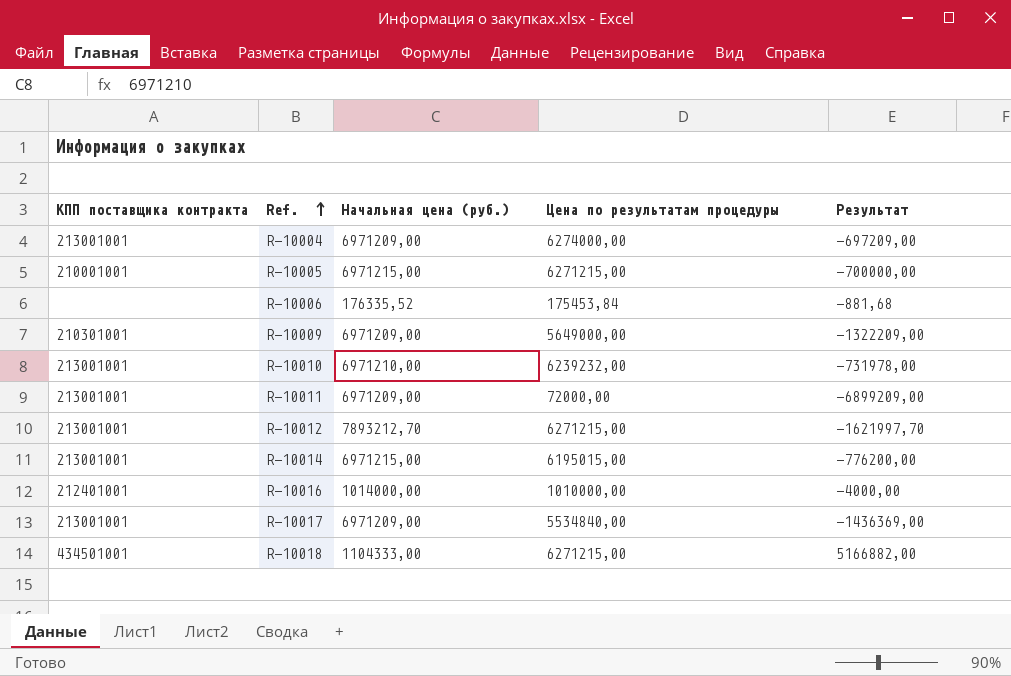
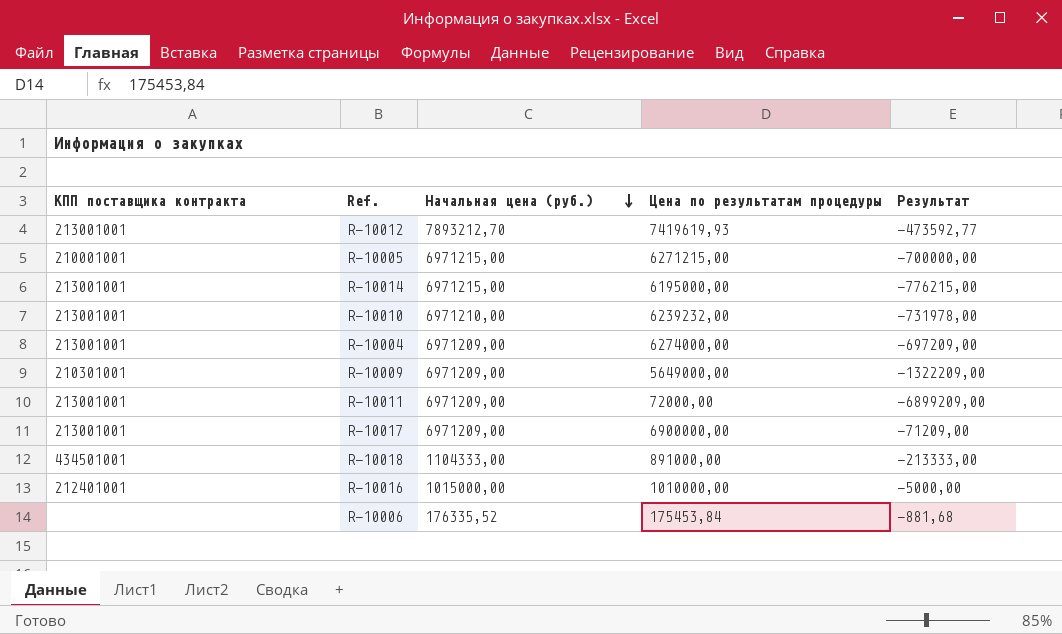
row order: Ref. ascending -> Начальная цена (руб.) descending
R-10012 | Цена по результатам процедуры: 6271215,00 -> 7419619,93
R-10012 | Результат: -1621997,70 -> -473592,77
R-10014 | Цена по результатам процедуры: 6195015,00 -> 6195000,00
R-10014 | Результат: -776200,00 -> -776215,00
R-10017 | Цена по результатам процедуры: 5534840,00 -> 6900000,00
R-10017 | Результат: -1436369,00 -> -71209,00
R-10018 | Цена по результатам процедуры: 6271215,00 -> 891000,00
R-10018 | Результат: 5166882,00 -> -213333,00
R-10016 | Начальная цена (руб.): 1014000,00 -> 1015000,00
R-10016 | Результат: -4000,00 -> -5000,00

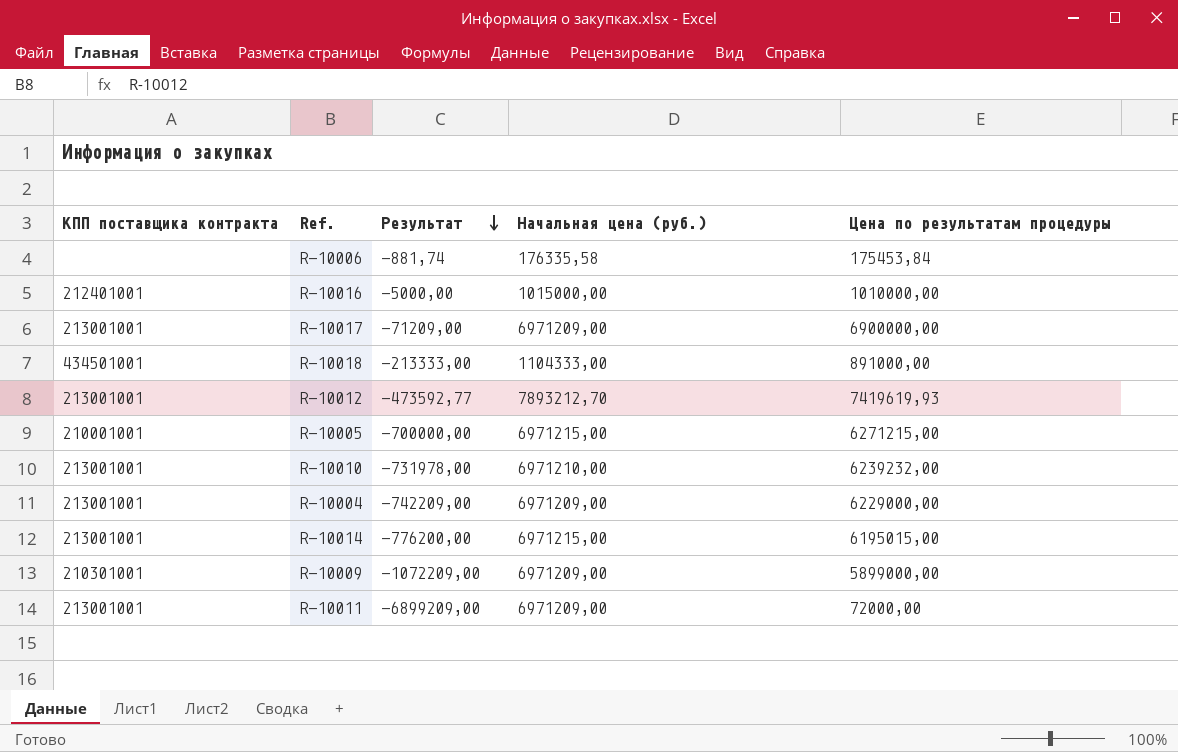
row order: Начальная цена (руб.) descending -> Результат descending
column Результат | position: 5 -> 3
R-10006 | Результат: -881,68 -> -881,74
R-10006 | Начальная цена (руб.): 176335,52 -> 176335,58
R-10004 | Результат: -697209,00 -> -742209,00
R-10004 | Цена по результатам процедуры: 6274000,00 -> 6229000,00
R-10014 | Результат: -776215,00 -> -776200,00
R-10014 | Цена по результатам процедуры: 6195000,00 -> 6195015,00
R-10009 | Результат: -1322209,00 -> -1072209,00
R-10009 | Цена по результатам процедуры: 5649000,00 -> 5899000,00

